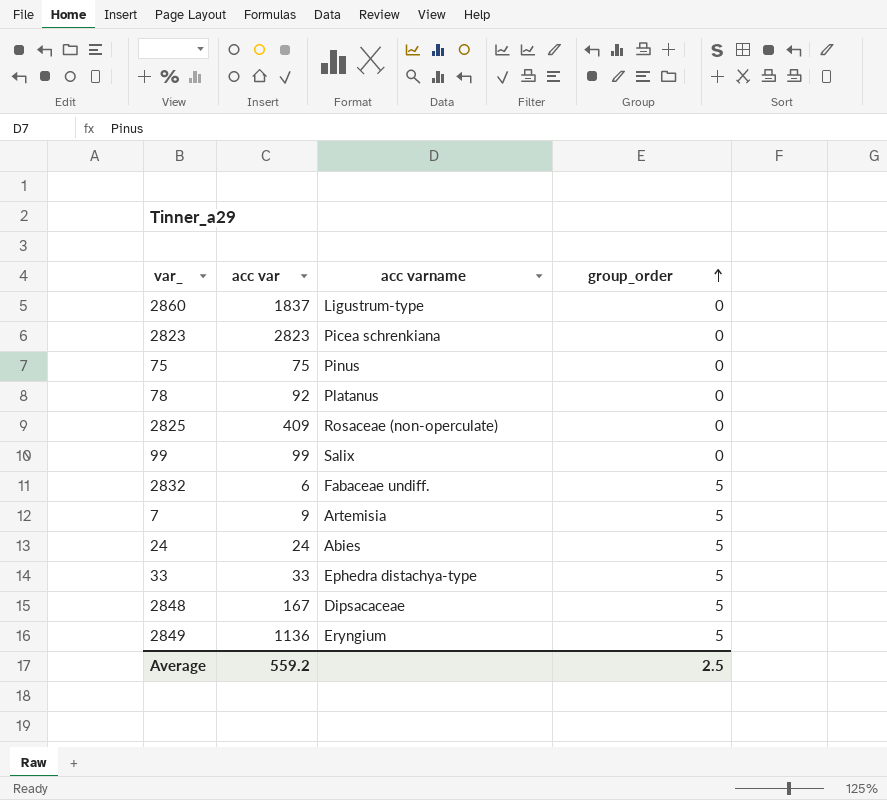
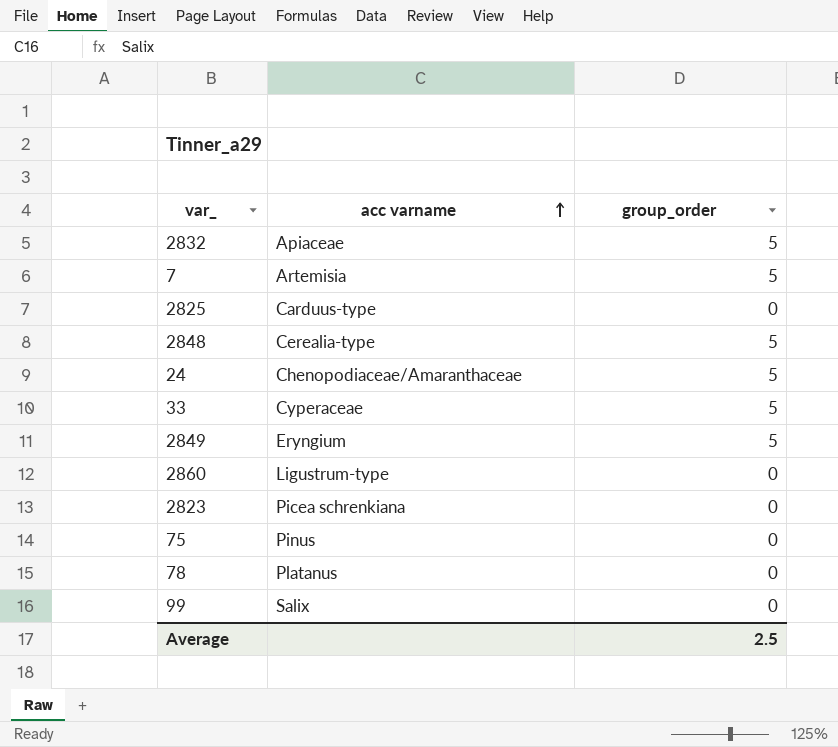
row order: group_order ascending -> acc varname ascending
column acc var | position: 2 -> none
2832 | acc varname: Fabaceae undiff. -> Apiaceae
2825 | acc varname: Rosaceae (non-operculate) -> Carduus-type
2848 | acc varname: Dipsacaceae -> Cerealia-type
24 | acc varname: Abies -> Chenopodiaceae/Amaranthaceae
33 | acc varname: Ephedra distachya-type -> Cyperaceae

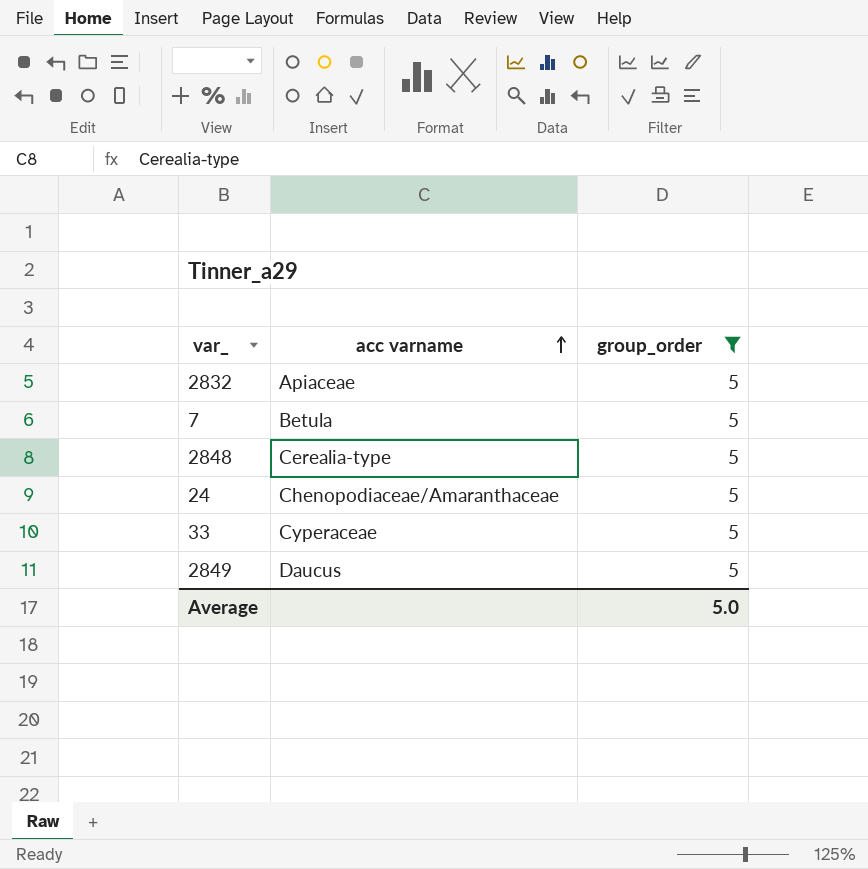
filter: none -> group_order = 5
7 | acc varname: Artemisia -> Betula
2849 | acc varname: Eryngium -> Daucus
Average | group_order: 2.5 -> 5.0

